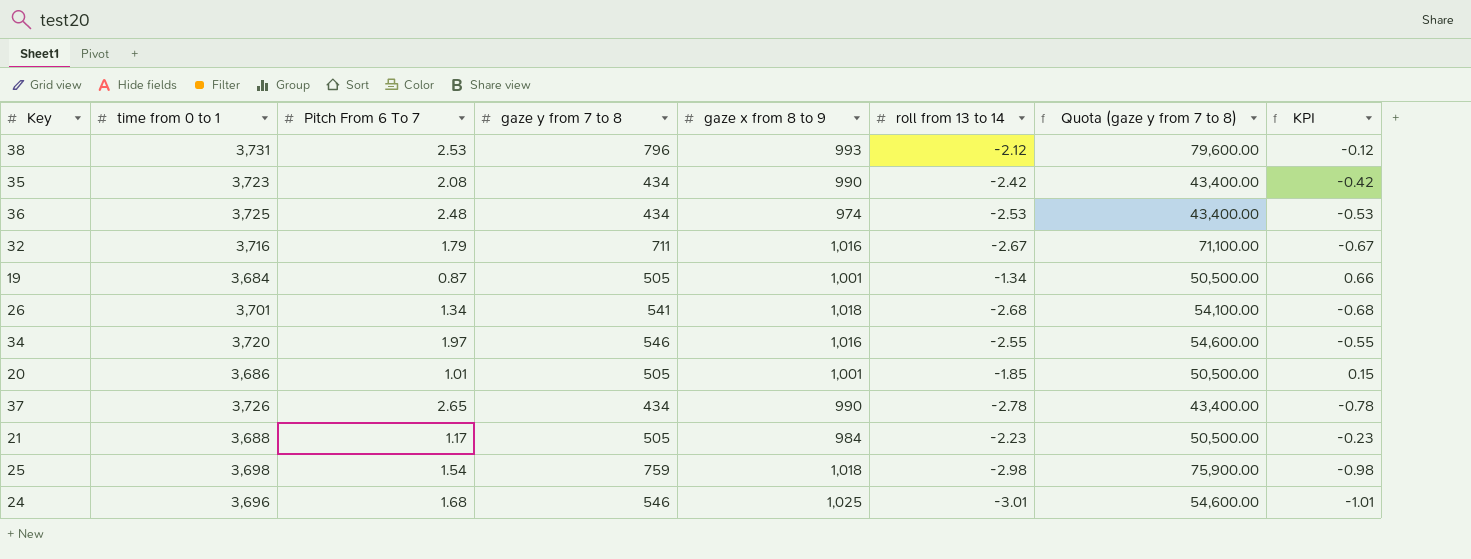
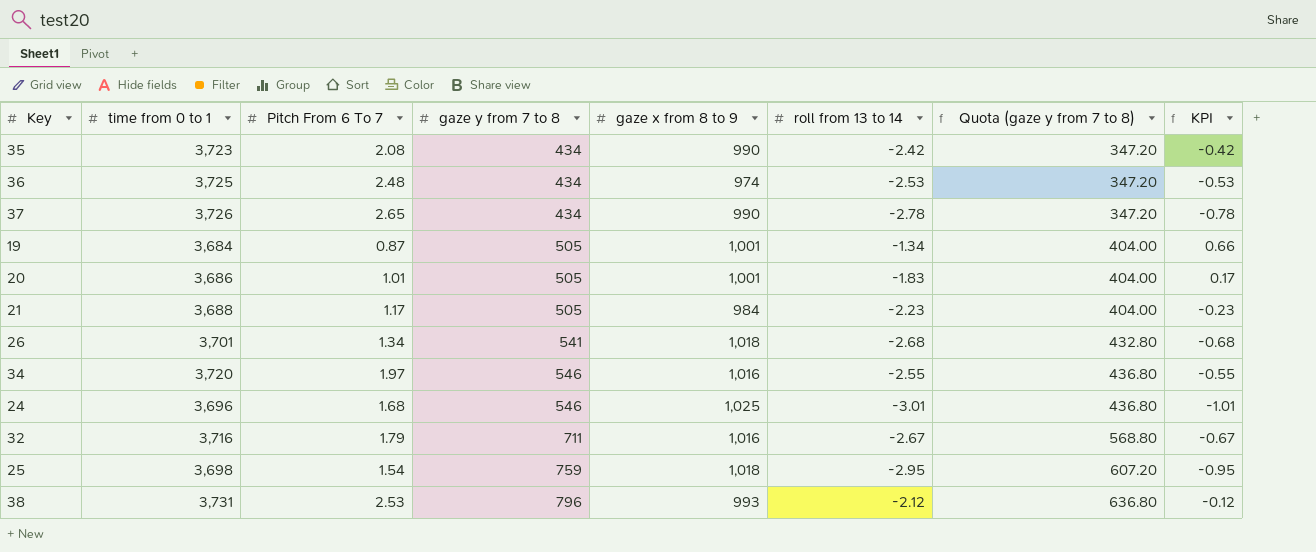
row order: none -> gaze y from 7 to 8 ascending
column Quota (gaze y from 7 to 8) | formula: [gaze y from 7 to 8] * 100 -> [gaze y from 7 to 8] * 0.8
20 | roll from 13 to 14: -1.85 -> -1.83
20 | KPI: 0.15 -> 0.17
25 | roll from 13 to 14: -2.98 -> -2.95
25 | KPI: -0.98 -> -0.95

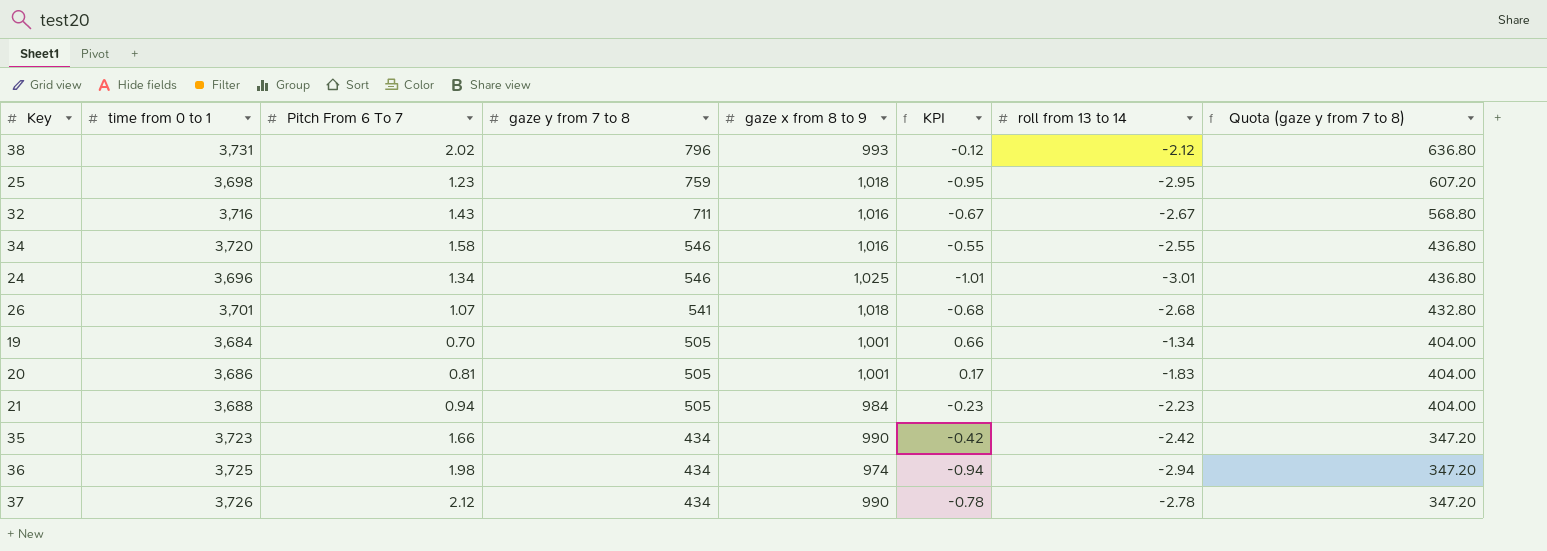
row order: gaze y from 7 to 8 ascending -> gaze y from 7 to 8 descending
column KPI | position: 8 -> 6
38 | Pitch From 6 To 7: 2.53 -> 2.02
25 | Pitch From 6 To 7: 1.54 -> 1.23
32 | Pitch From 6 To 7: 1.79 -> 1.43
34 | Pitch From 6 To 7: 1.97 -> 1.58
24 | Pitch From 6 To 7: 1.68 -> 1.34
26 | Pitch From 6 To 7: 1.34 -> 1.07
19 | Pitch From 6 To 7: 0.87 -> 0.70
20 | Pitch From 6 To 7: 1.01 -> 0.81
21 | Pitch From 6 To 7: 1.17 -> 0.94
35 | Pitch From 6 To 7: 2.08 -> 1.66
36 | Pitch From 6 To 7: 2.48 -> 1.98
36 | KPI: -0.53 -> -0.94
36 | roll from 13 to 14: -2.53 -> -2.94
37 | Pitch From 6 To 7: 2.65 -> 2.12

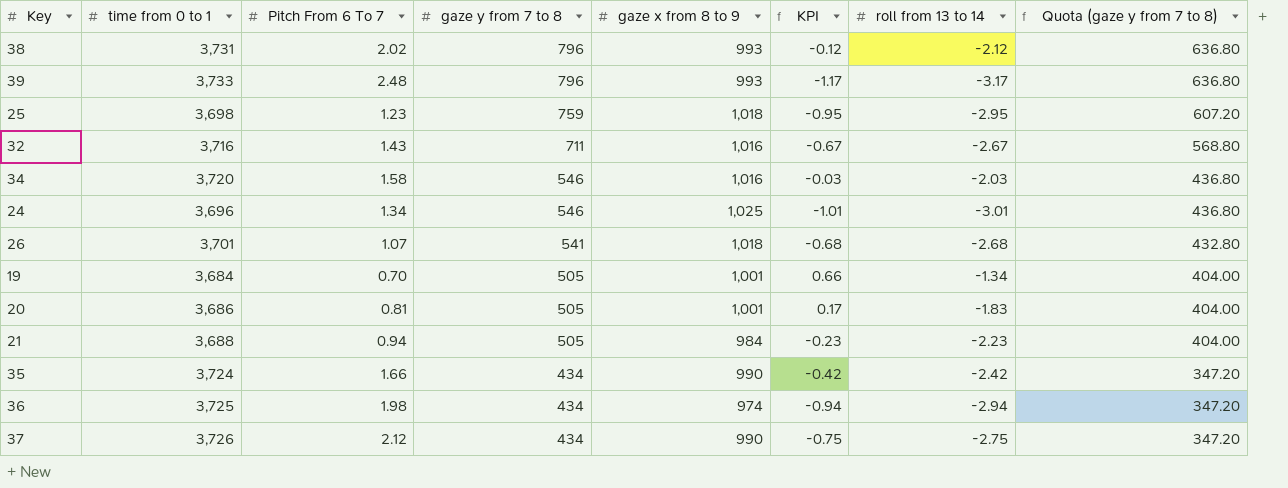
row 39: none -> 3,733 | 2.48 | 796 | 993 | -1.17 | -3.17 | 636.80
34 | KPI: -0.55 -> -0.03
34 | roll from 13 to 14: -2.55 -> -2.03
35 | time from 0 to 1: 3,723 -> 3,724
37 | KPI: -0.78 -> -0.75
37 | roll from 13 to 14: -2.78 -> -2.75

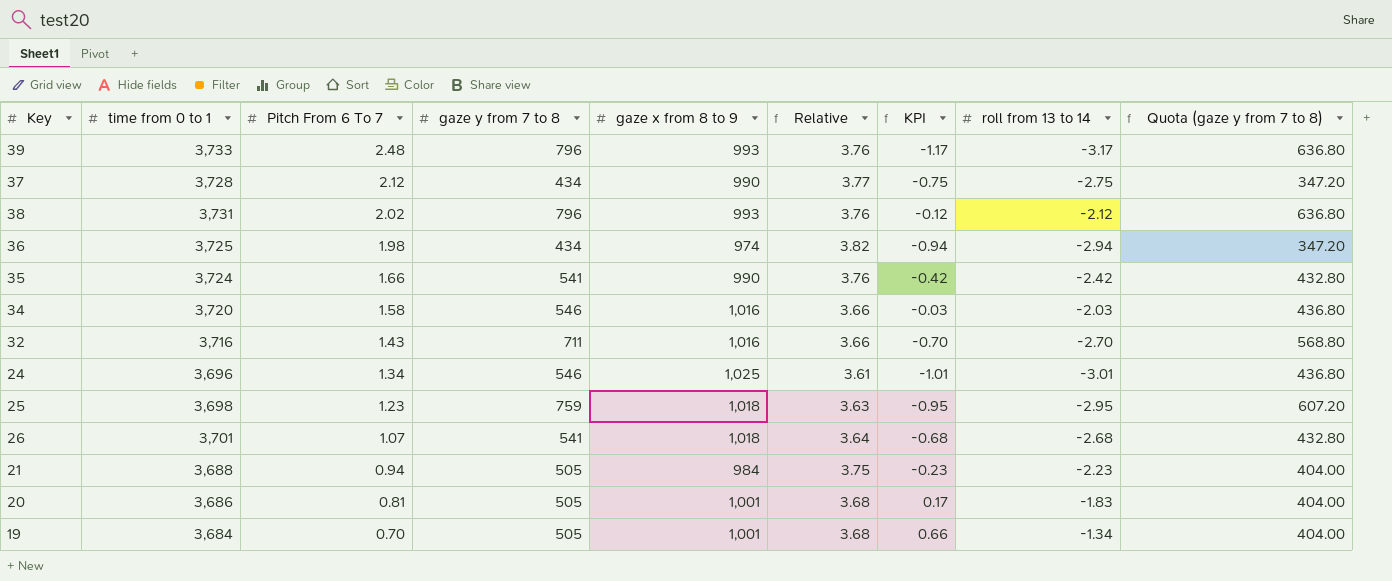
row order: gaze y from 7 to 8 descending -> Pitch From 6 To 7 descending
column Relative | formula: none -> [time from 0 to 1] / [gaze x from 8 to 9]
37 | time from 0 to 1: 3,726 -> 3,728
35 | gaze y from 7 to 8: 434 -> 541
35 | Quota (gaze y from 7 to 8): 347.20 -> 432.80
32 | KPI: -0.67 -> -0.70
32 | roll from 13 to 14: -2.67 -> -2.70

